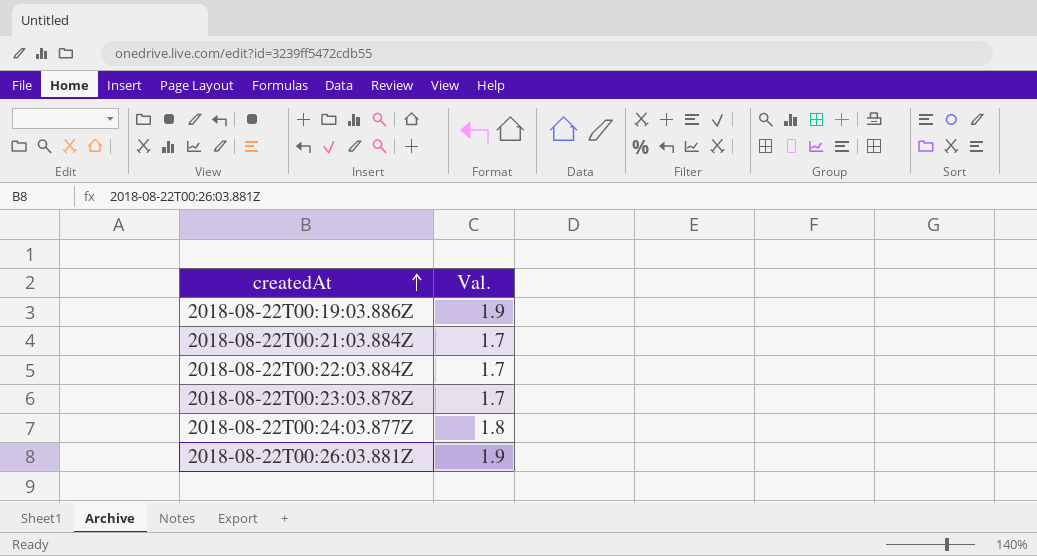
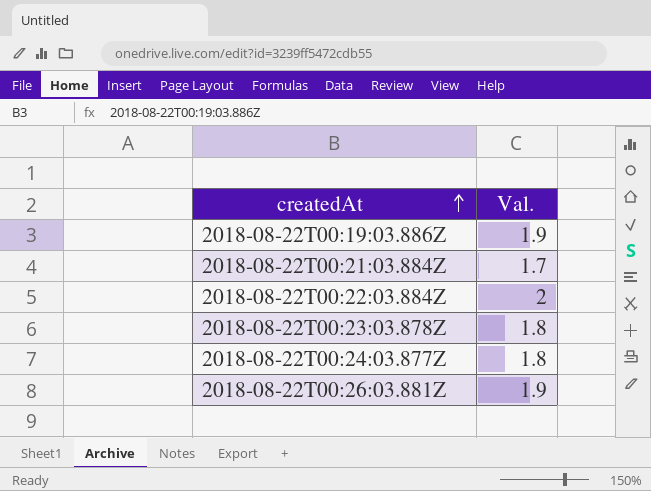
2018-08-22T00:22:03.884Z | Val.: 1.7 -> 2
2018-08-22T00:23:03.878Z | Val.: 1.7 -> 1.8

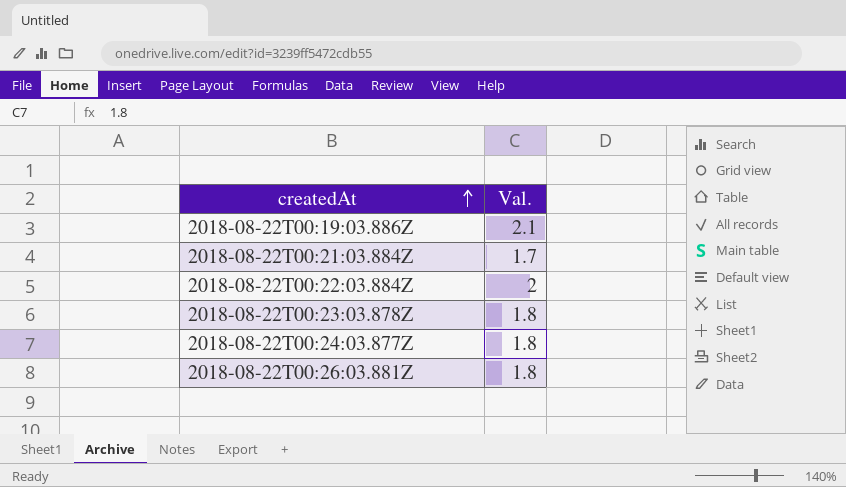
2018-08-22T00:19:03.886Z | Val.: 1.9 -> 2.1
2018-08-22T00:26:03.881Z | Val.: 1.9 -> 1.8

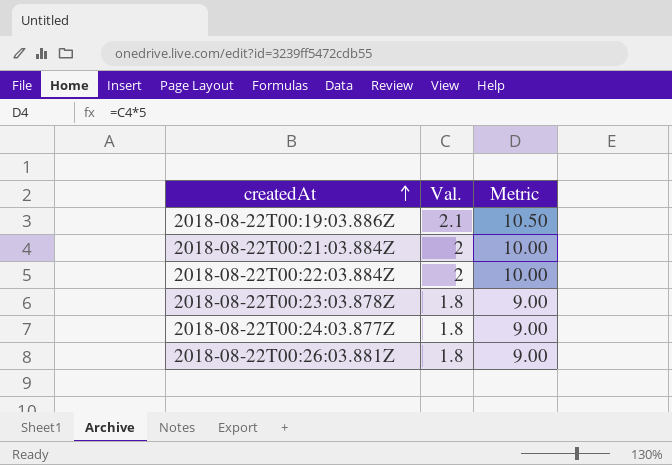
column Metric | formula: none -> [Val.] * 5
2018-08-22T00:21:03.884Z | Val.: 1.7 -> 2

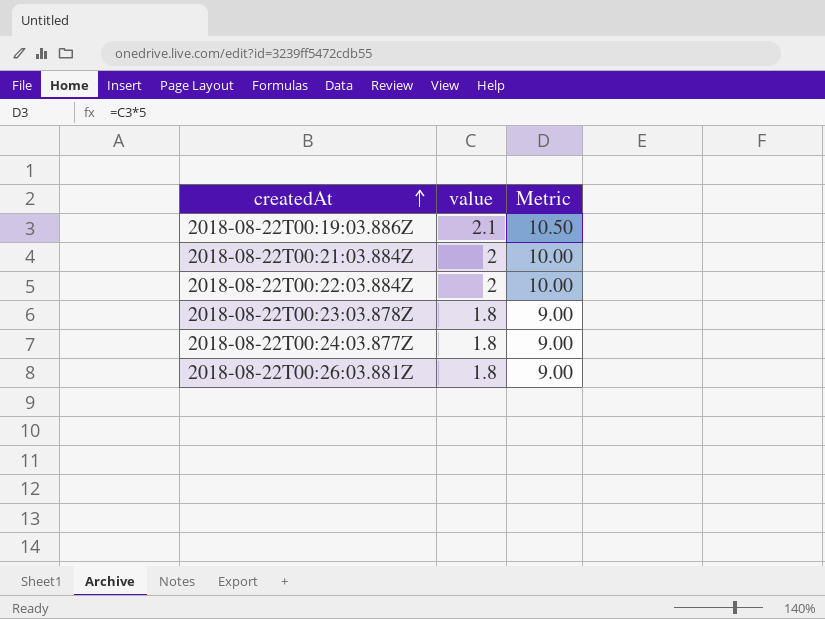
column name: Val. -> value

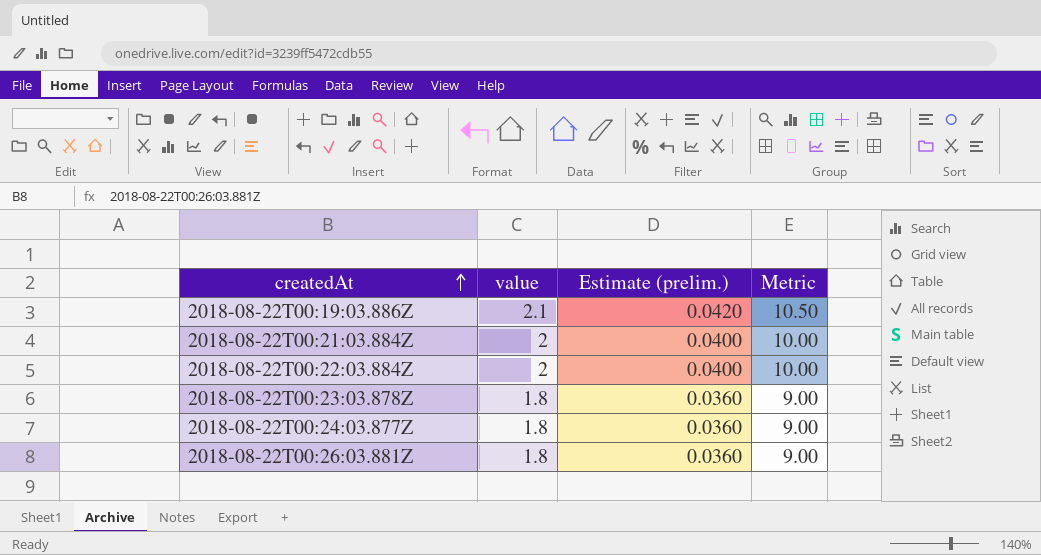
column Estimate (prelim.) | formula: none -> [value] * 0.02

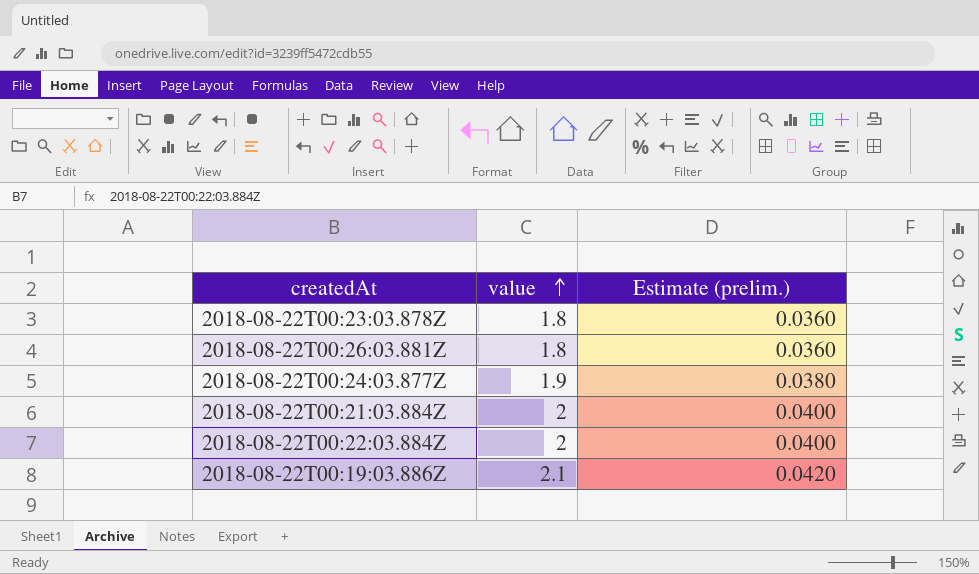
row order: createdAt ascending -> value ascending
column Metric | formula: [value] * 5 -> none
2018-08-22T00:24:03.877Z | value: 1.8 -> 1.9
2018-08-22T00:24:03.877Z | Estimate (prelim.): 0.0360 -> 0.0380

